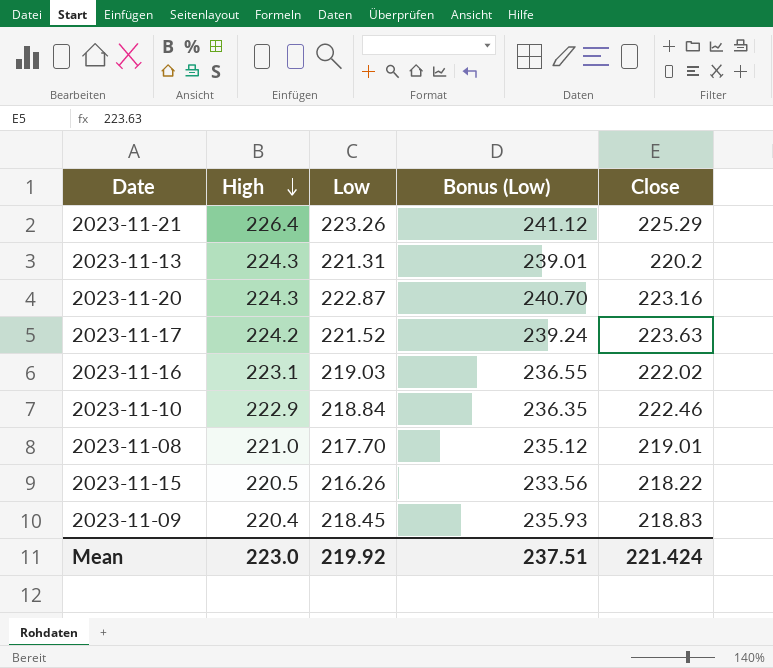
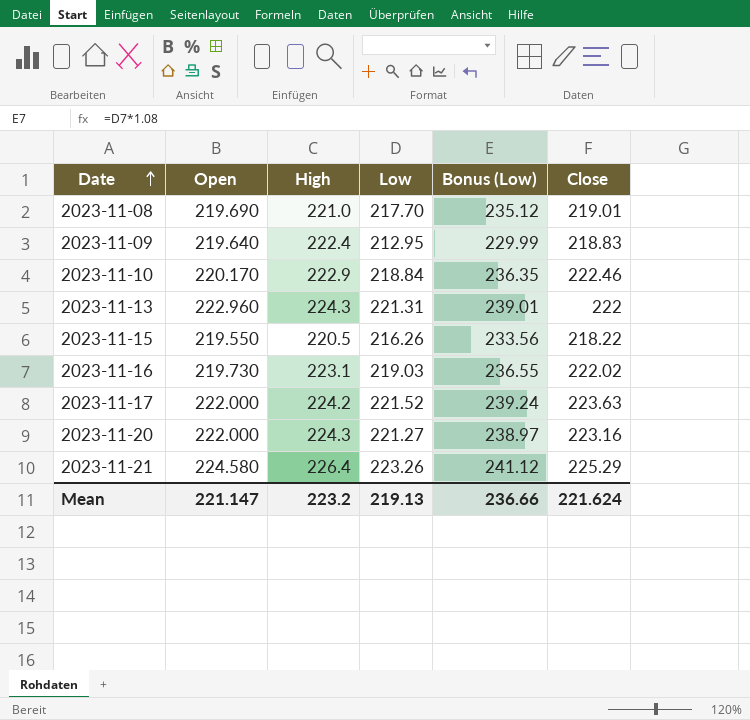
row order: High descending -> Date ascending
column Open | position: none -> 2
2023-11-09 | High: 220.4 -> 222.4
2023-11-09 | Low: 218.45 -> 212.95
2023-11-09 | Bonus (Low): 235.93 -> 229.99
2023-11-13 | Close: 220.2 -> 222
2023-11-20 | Low: 222.87 -> 221.27
2023-11-20 | Bonus (Low): 240.70 -> 238.97
Mean | High: 223.0 -> 223.2
Mean | Low: 219.92 -> 219.13
Mean | Bonus (Low): 237.51 -> 236.66
Mean | Close: 221.424 -> 221.624

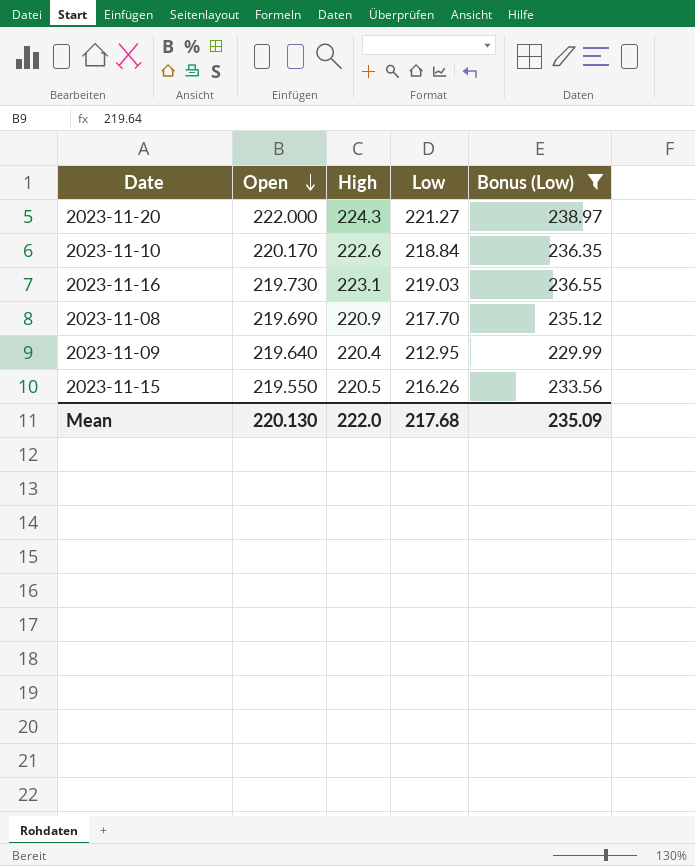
filter: none -> Bonus (Low) <= 238.97
row order: Date ascending -> Open descending
column Close | position: 6 -> none
2023-11-10 | High: 222.9 -> 222.6
2023-11-08 | High: 221.0 -> 220.9
2023-11-09 | High: 222.4 -> 220.4
Mean | Open: 221.147 -> 220.130
Mean | High: 223.2 -> 222.0
Mean | Low: 219.13 -> 217.68
Mean | Bonus (Low): 236.66 -> 235.09

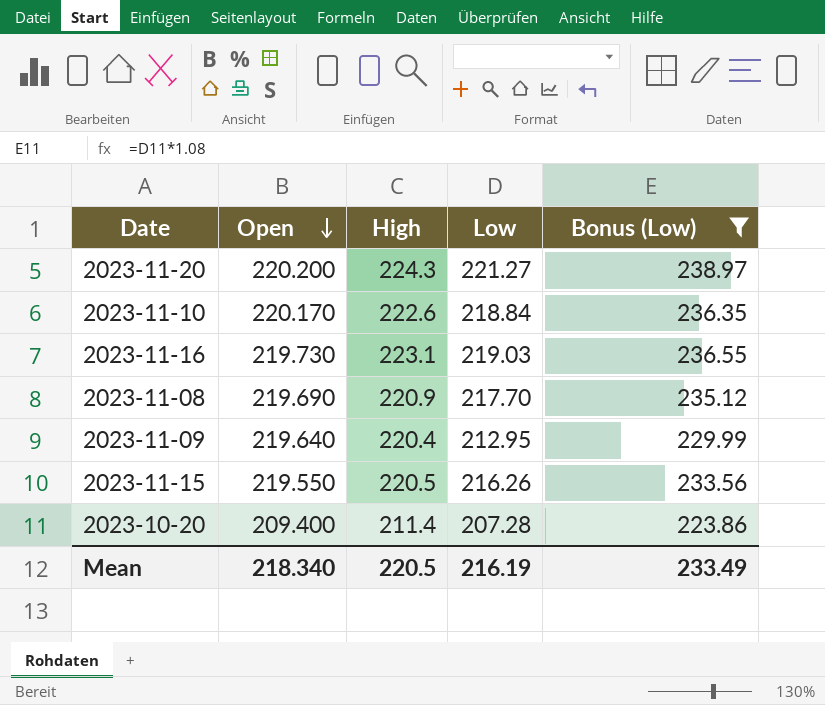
2023-11-20 | Open: 222.000 -> 220.200
row 2023-10-20: none -> 209.400 | 211.4 | 207.28 | 223.86
Mean | Open: 220.130 -> 218.340
Mean | High: 222.0 -> 220.5
Mean | Low: 217.68 -> 216.19
Mean | Bonus (Low): 235.09 -> 233.49

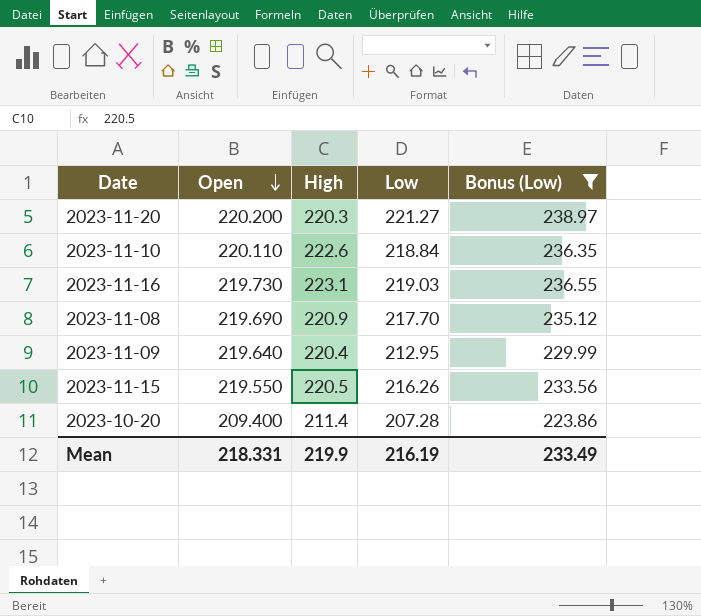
2023-11-20 | High: 224.3 -> 220.3
2023-11-10 | Open: 220.170 -> 220.110
Mean | Open: 218.340 -> 218.331
Mean | High: 220.5 -> 219.9

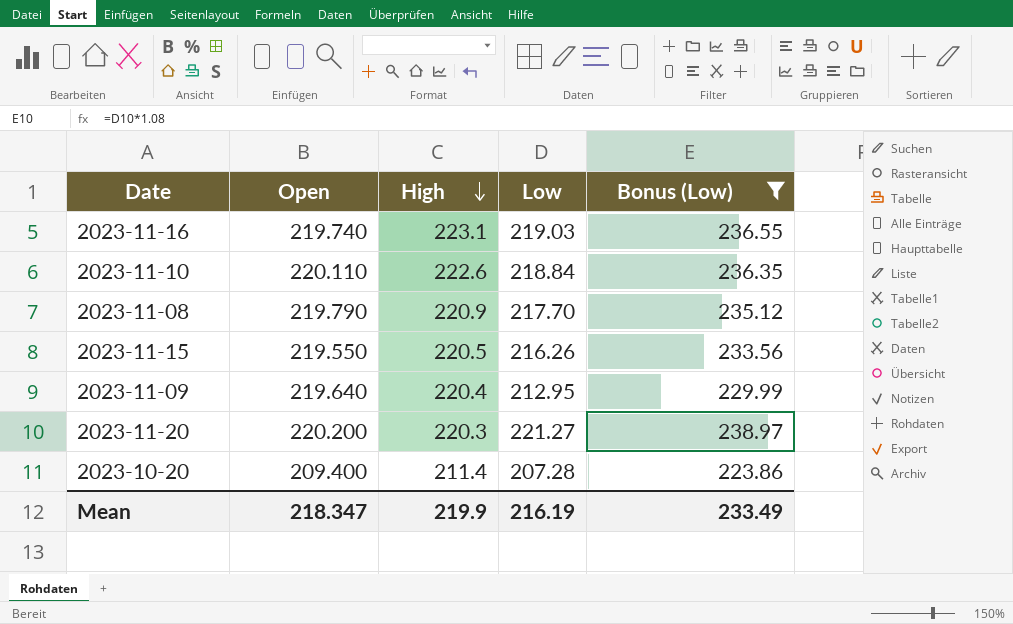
row order: Open descending -> High descending
2023-11-16 | Open: 219.730 -> 219.740
2023-11-08 | Open: 219.690 -> 219.790
Mean | Open: 218.331 -> 218.347

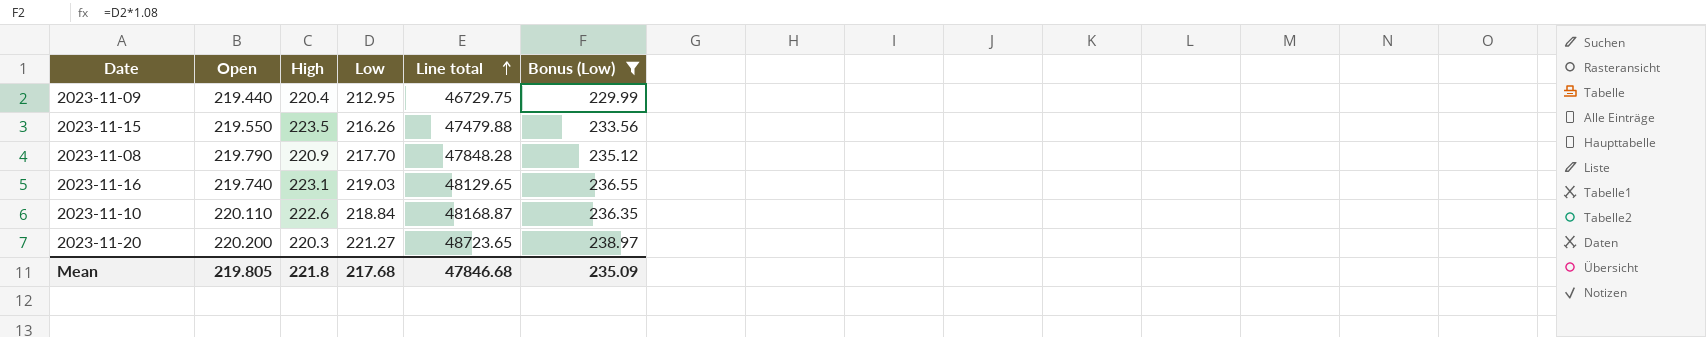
row order: High descending -> Line total ascending
column Line total | formula: none -> [Open] * [Low]
row 2023-10-20: 209.400 | 211.4 | 207.28 | 223.86 -> none
2023-11-09 | Open: 219.640 -> 219.440
2023-11-15 | High: 220.5 -> 223.5
Mean | Open: 218.347 -> 219.805
Mean | High: 219.9 -> 221.8
Mean | Low: 216.19 -> 217.68
Mean | Bonus (Low): 233.49 -> 235.09

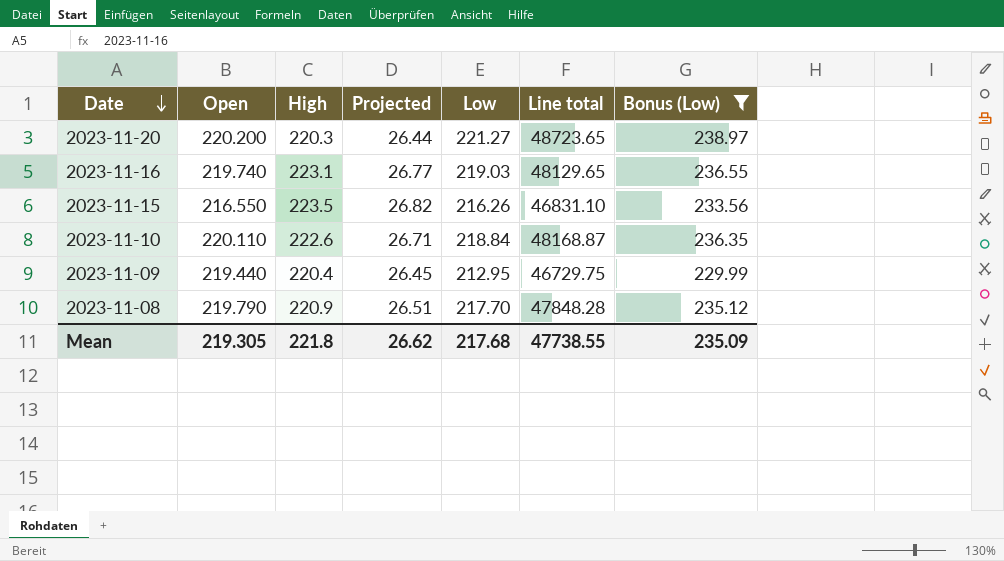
row order: Line total ascending -> Date descending
column Projected | formula: none -> [High] * 0.12
2023-11-15 | Open: 219.550 -> 216.550
2023-11-15 | Line total: 47479.88 -> 46831.10
Mean | Open: 219.805 -> 219.305
Mean | Line total: 47846.68 -> 47738.55

